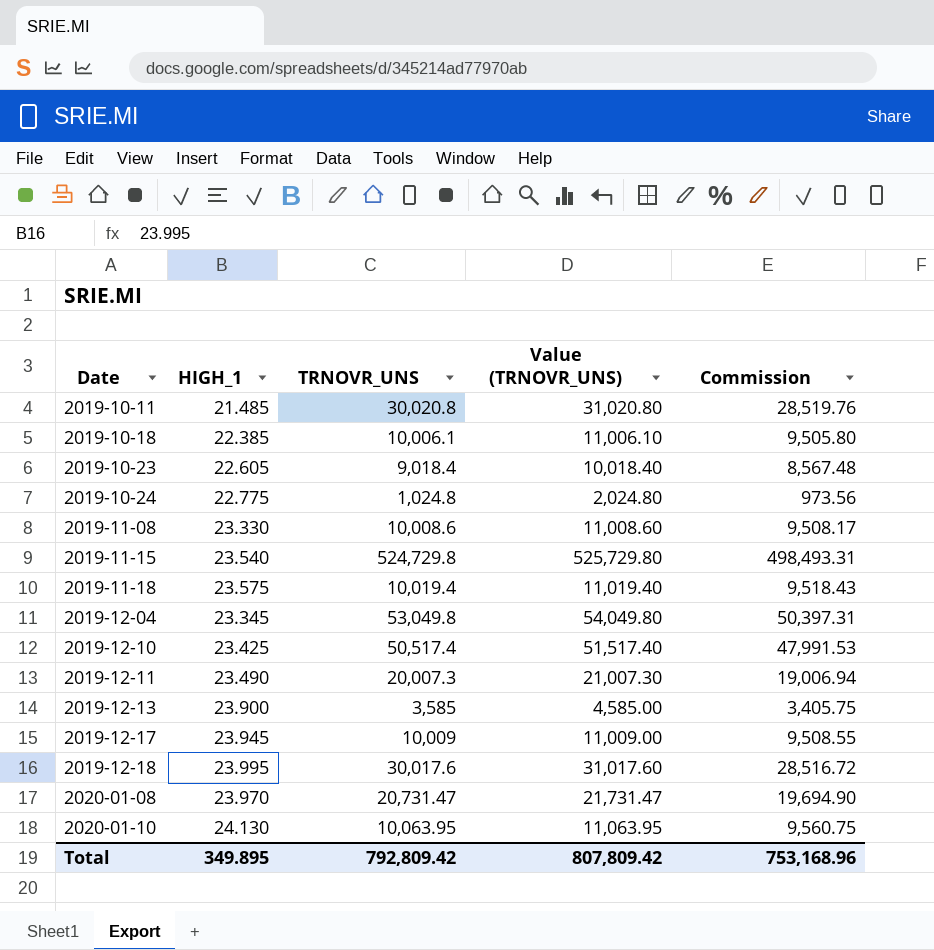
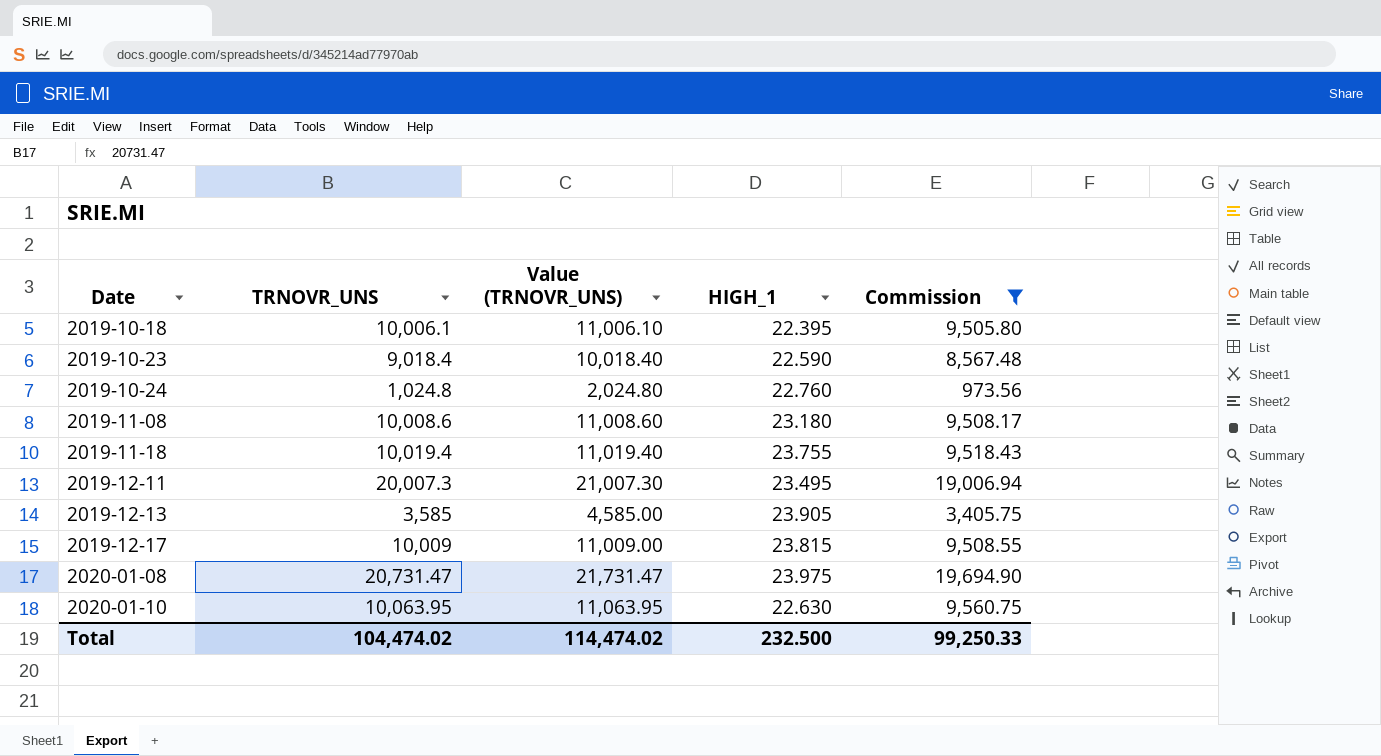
filter: none -> Commission <= 19,694.90
column HIGH_1 | position: 2 -> 4
2019-10-18 | HIGH_1: 22.385 -> 22.395
2019-10-23 | HIGH_1: 22.605 -> 22.590
2019-10-24 | HIGH_1: 22.775 -> 22.760
2019-11-08 | HIGH_1: 23.330 -> 23.180
2019-11-18 | HIGH_1: 23.575 -> 23.755
2019-12-11 | HIGH_1: 23.490 -> 23.495
2019-12-13 | HIGH_1: 23.900 -> 23.905
2019-12-17 | HIGH_1: 23.945 -> 23.815
2020-01-08 | HIGH_1: 23.970 -> 23.975
2020-01-10 | HIGH_1: 24.130 -> 22.630
Total | TRNOVR_UNS: 792,809.42 -> 104,474.02
Total | Value (TRNOVR_UNS): 807,809.42 -> 114,474.02
Total | HIGH_1: 349.895 -> 232.500
Total | Commission: 753,168.96 -> 99,250.33

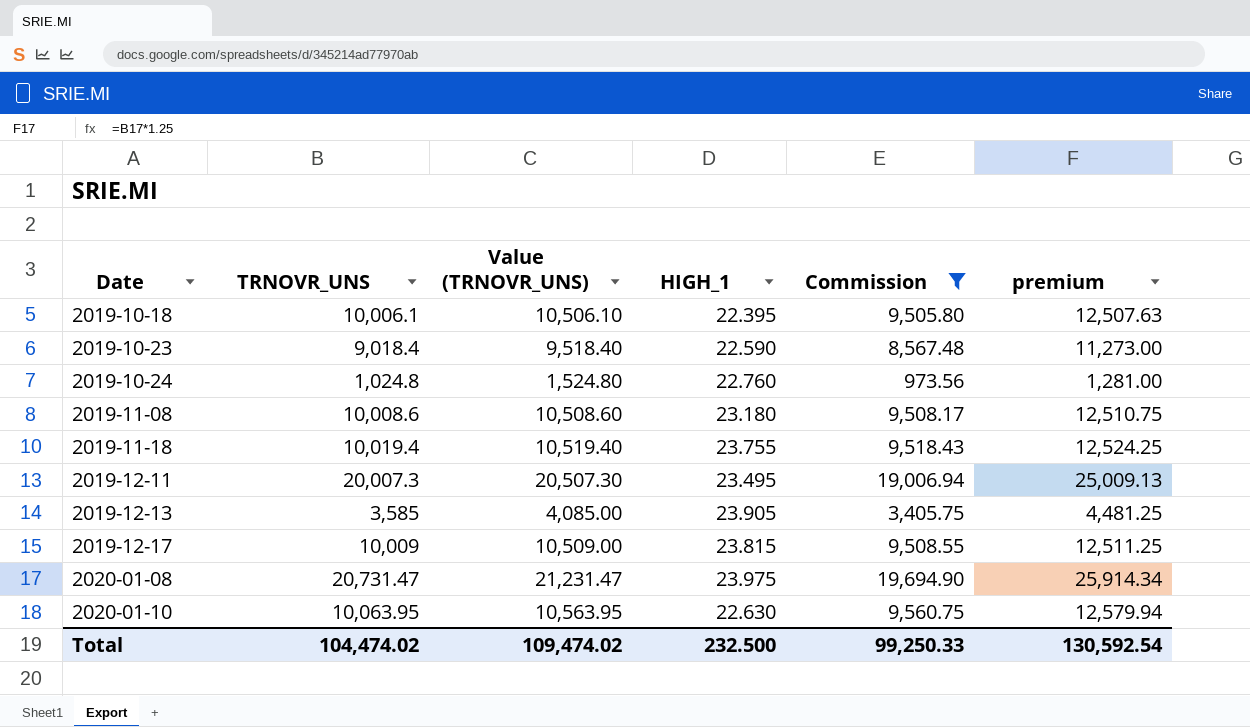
column Value (TRNOVR_UNS) | formula: [TRNOVR_UNS] + 1000 -> [TRNOVR_UNS] + 500
column premium | formula: none -> [TRNOVR_UNS] * 1.25
Total | Value (TRNOVR_UNS): 114,474.02 -> 109,474.02

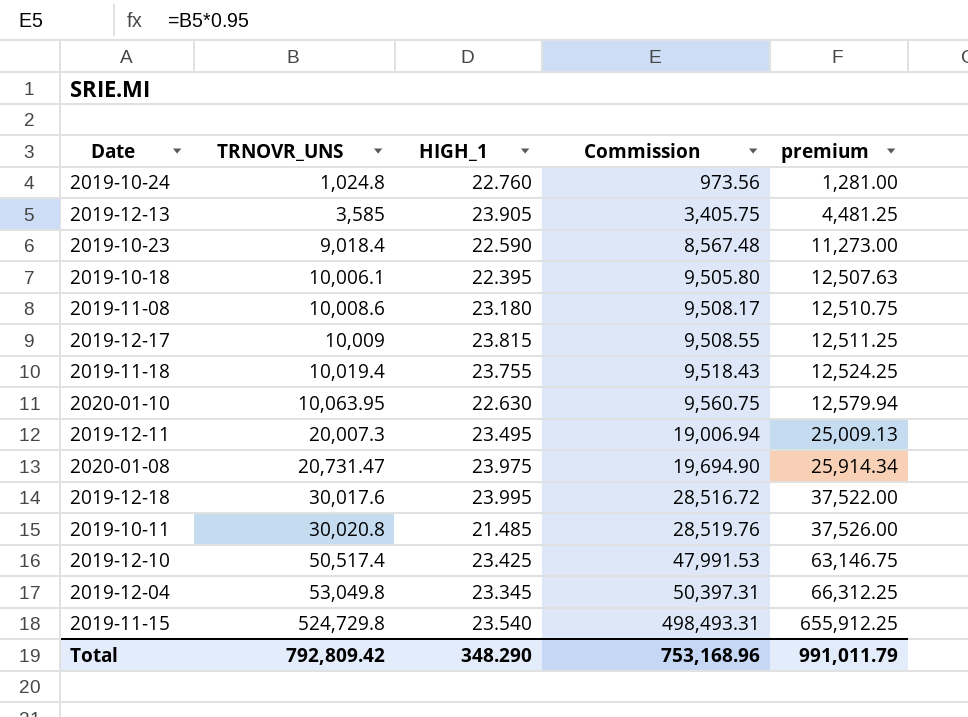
filter: Commission <= 19,694.90 -> none
row order: Date ascending -> TRNOVR_UNS ascending
column Value (TRNOVR_UNS) | formula: [TRNOVR_UNS] + 500 -> none
Total | TRNOVR_UNS: 104,474.02 -> 792,809.42
Total | HIGH_1: 232.500 -> 348.290
Total | Commission: 99,250.33 -> 753,168.96
Total | premium: 130,592.54 -> 991,011.79

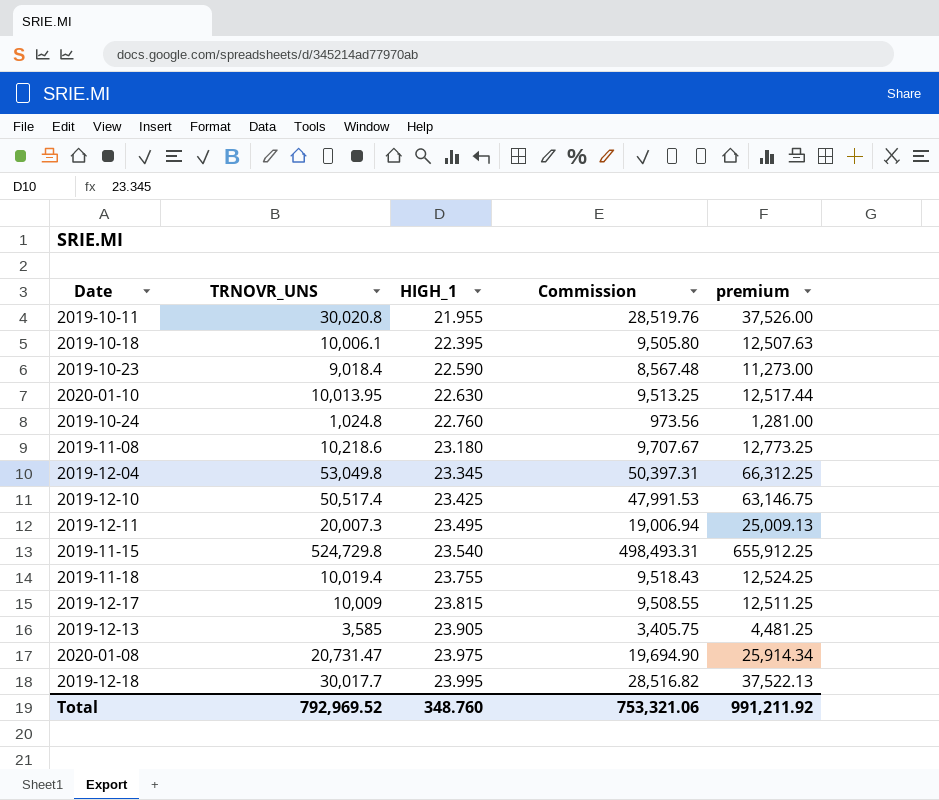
row order: TRNOVR_UNS ascending -> HIGH_1 ascending
2019-10-11 | HIGH_1: 21.485 -> 21.955
2020-01-10 | TRNOVR_UNS: 10,063.95 -> 10,013.95
2020-01-10 | Commission: 9,560.75 -> 9,513.25
2020-01-10 | premium: 12,579.94 -> 12,517.44
2019-11-08 | TRNOVR_UNS: 10,008.6 -> 10,218.6
2019-11-08 | Commission: 9,508.17 -> 9,707.67
2019-11-08 | premium: 12,510.75 -> 12,773.25
2019-12-18 | TRNOVR_UNS: 30,017.6 -> 30,017.7
2019-12-18 | Commission: 28,516.72 -> 28,516.82
2019-12-18 | premium: 37,522.00 -> 37,522.13
Total | TRNOVR_UNS: 792,809.42 -> 792,969.52
Total | HIGH_1: 348.290 -> 348.760
Total | Commission: 753,168.96 -> 753,321.06
Total | premium: 991,011.79 -> 991,211.92

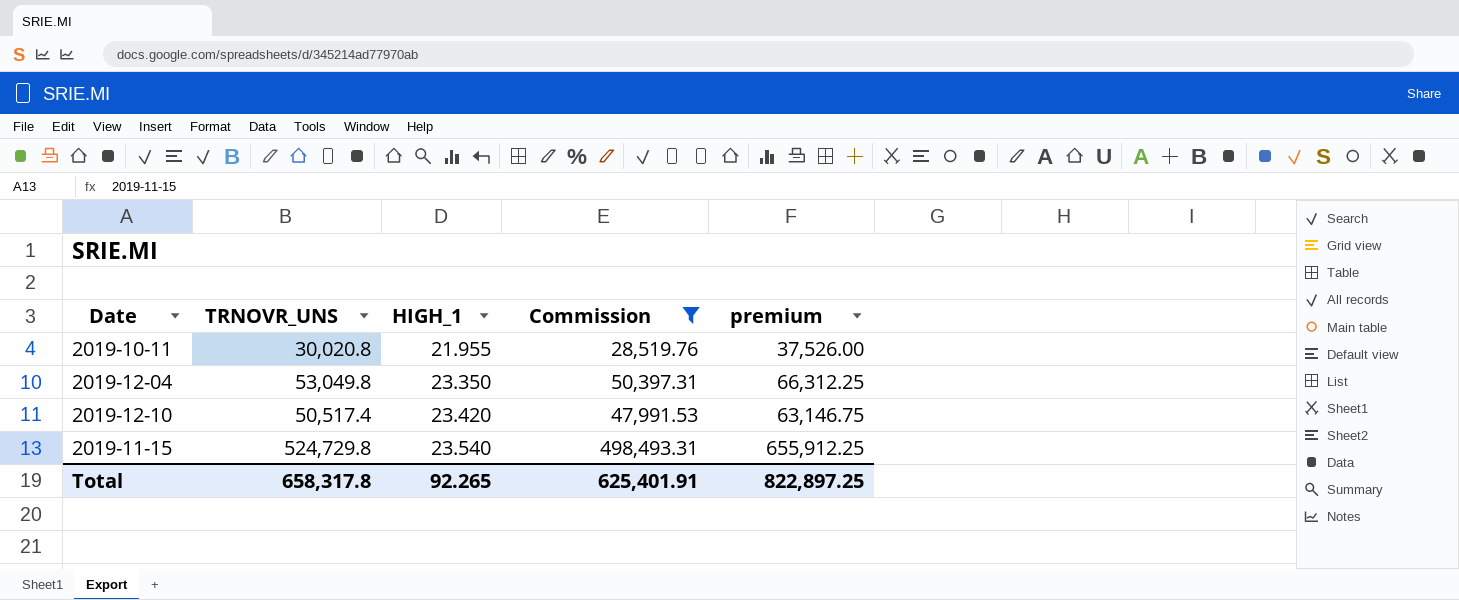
filter: none -> Commission >= 28,519.76
2019-12-04 | HIGH_1: 23.345 -> 23.350
2019-12-10 | HIGH_1: 23.425 -> 23.420
Total | TRNOVR_UNS: 792,969.52 -> 658,317.8
Total | HIGH_1: 348.760 -> 92.265
Total | Commission: 753,321.06 -> 625,401.91
Total | premium: 991,211.92 -> 822,897.25

